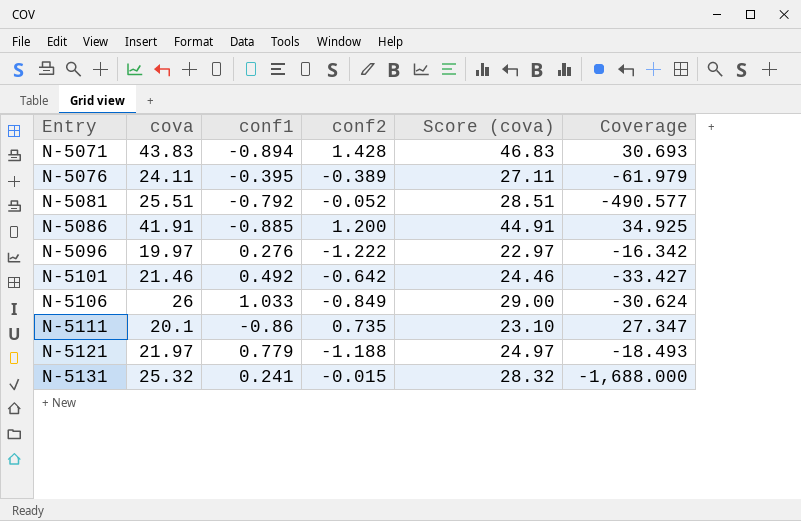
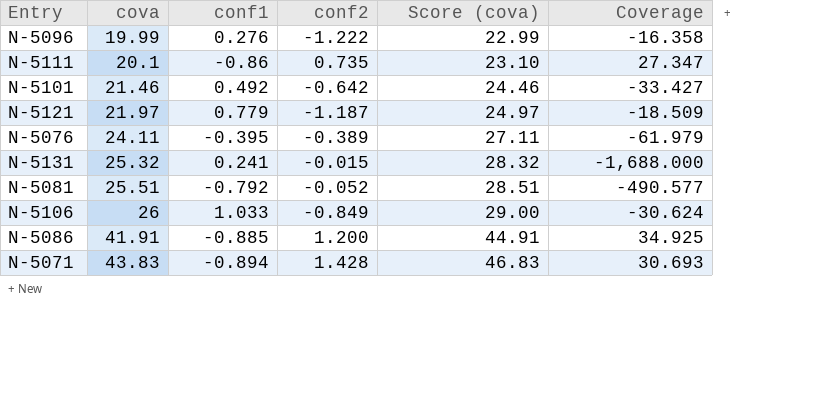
row order: Entry ascending -> cova ascending
N-5096 | cova: 19.97 -> 19.99
N-5096 | Score (cova): 22.97 -> 22.99
N-5096 | Coverage: -16.342 -> -16.358
N-5121 | conf2: -1.188 -> -1.187
N-5121 | Coverage: -18.493 -> -18.509

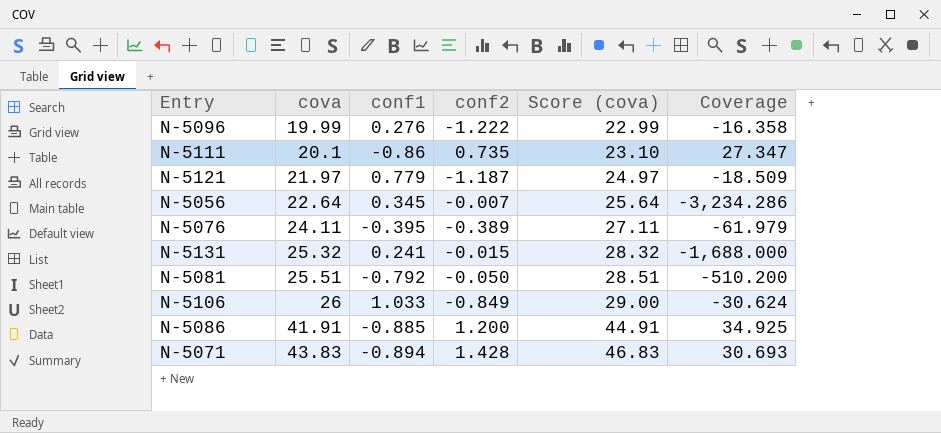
row N-5101: 21.46 | 0.492 | -0.642 | 24.46 | -33.427 -> none
row N-5056: none -> 22.64 | 0.345 | -0.007 | 25.64 | -3,234.286
N-5081 | conf2: -0.052 -> -0.050
N-5081 | Coverage: -490.577 -> -510.200

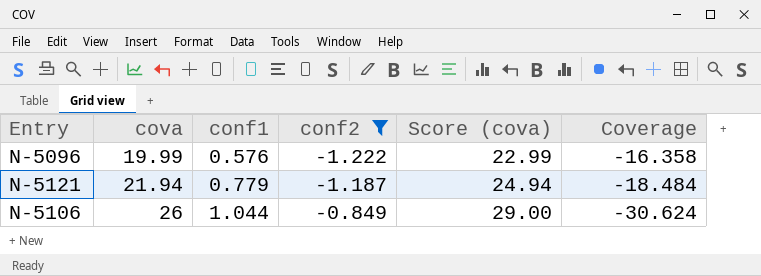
filter: none -> conf2 <= -0.849
N-5096 | conf1: 0.276 -> 0.576
N-5121 | cova: 21.97 -> 21.94
N-5121 | Score (cova): 24.97 -> 24.94
N-5121 | Coverage: -18.509 -> -18.484
N-5106 | conf1: 1.033 -> 1.044

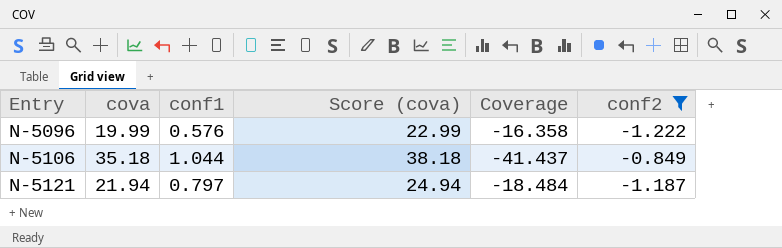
row order: cova ascending -> Entry ascending
column conf2 | position: 4 -> 6
N-5106 | cova: 26 -> 35.18
N-5106 | Score (cova): 29.00 -> 38.18
N-5106 | Coverage: -30.624 -> -41.437
N-5121 | conf1: 0.779 -> 0.797

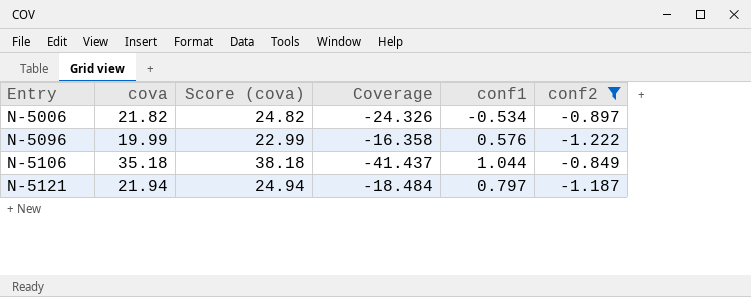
column conf1 | position: 3 -> 5
row N-5006: none -> 21.82 | 24.82 | -24.326 | -0.534 | -0.897

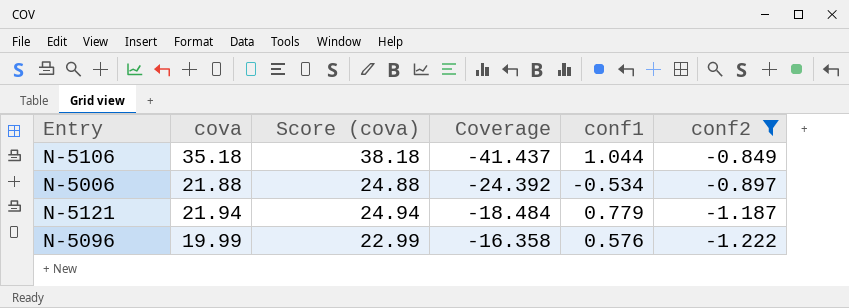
row order: Entry ascending -> Coverage ascending
N-5006 | cova: 21.82 -> 21.88
N-5006 | Score (cova): 24.82 -> 24.88
N-5006 | Coverage: -24.326 -> -24.392
N-5121 | conf1: 0.797 -> 0.779

